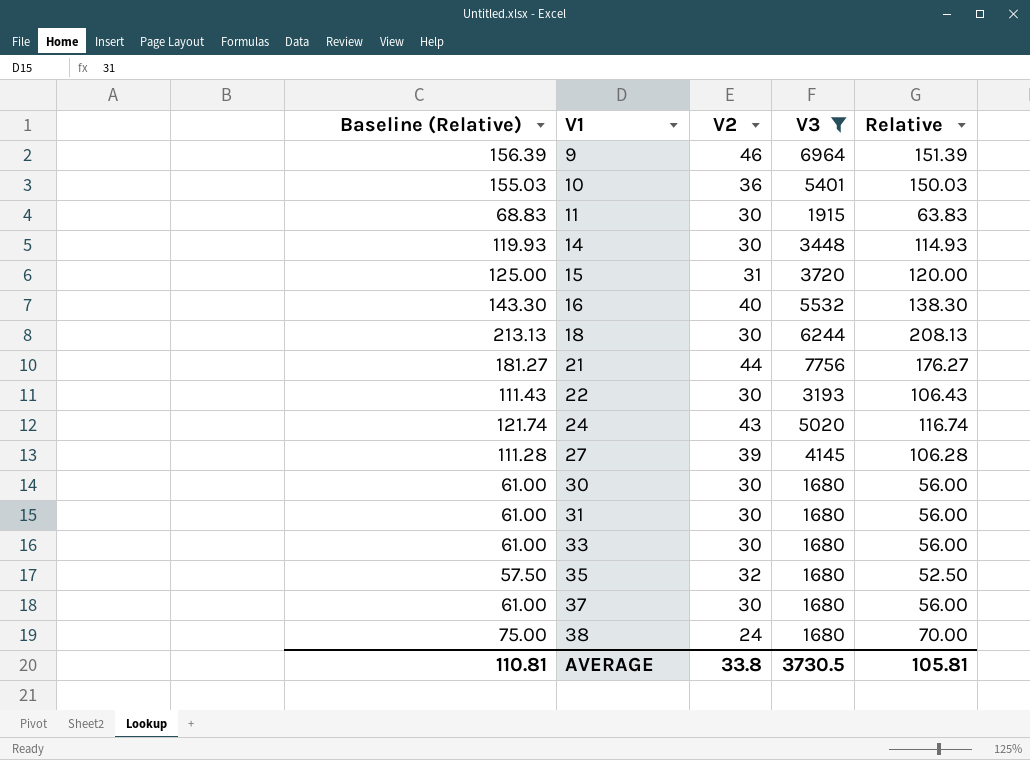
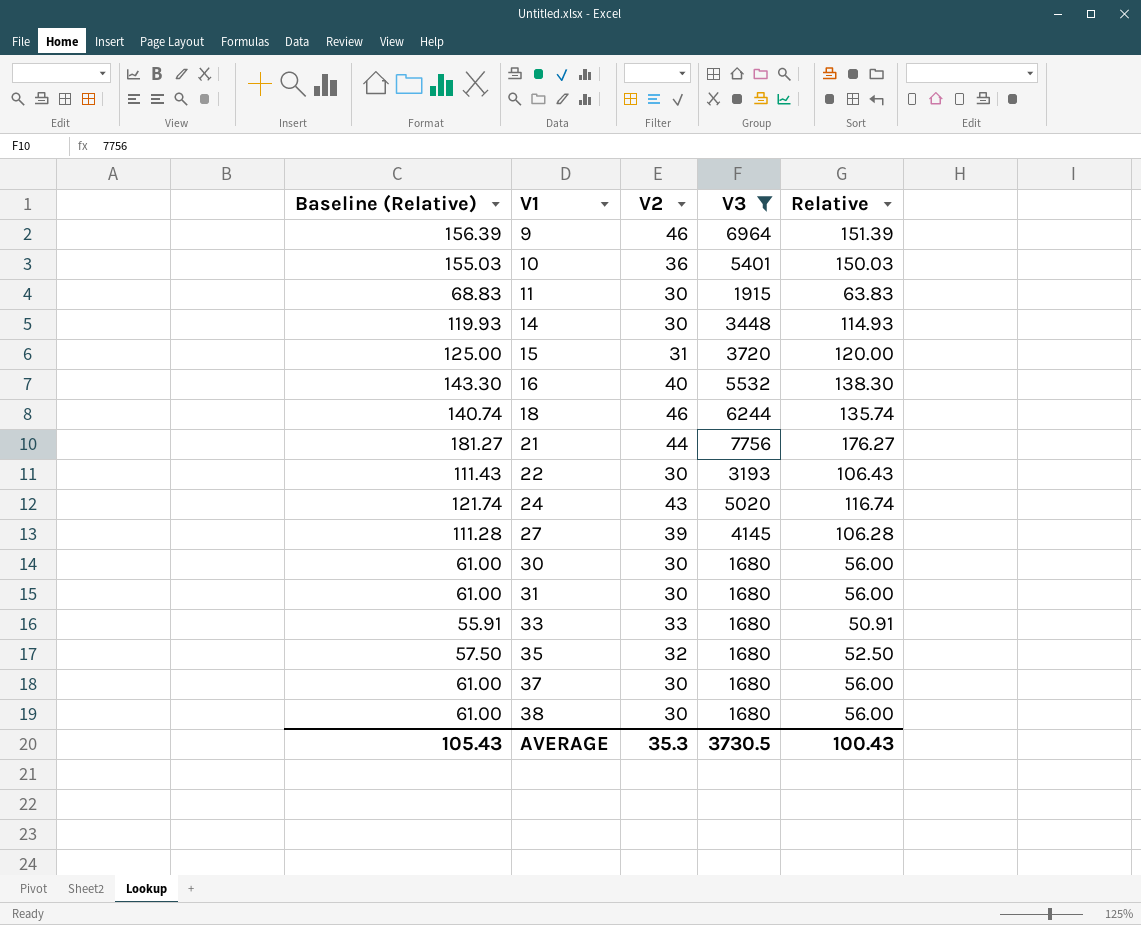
18 | Baseline (Relative): 213.13 -> 140.74
18 | V2: 30 -> 46
18 | Relative: 208.13 -> 135.74
33 | Baseline (Relative): 61.00 -> 55.91
33 | V2: 30 -> 33
33 | Relative: 56.00 -> 50.91
38 | Baseline (Relative): 75.00 -> 61.00
38 | V2: 24 -> 30
38 | Relative: 70.00 -> 56.00
AVERAGE | Baseline (Relative): 110.81 -> 105.43
AVERAGE | V2: 33.8 -> 35.3
AVERAGE | Relative: 105.81 -> 100.43

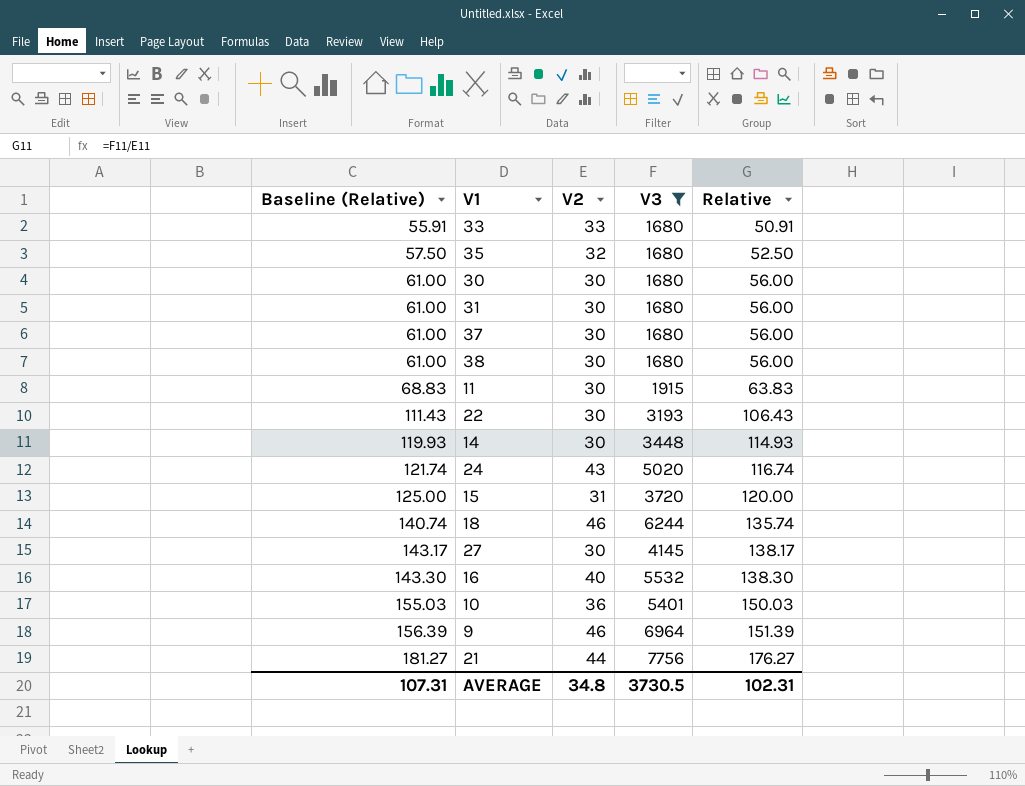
row order: V1 ascending -> Baseline (Relative) ascending
27 | Baseline (Relative): 111.28 -> 143.17
27 | V2: 39 -> 30
27 | Relative: 106.28 -> 138.17
AVERAGE | Baseline (Relative): 105.43 -> 107.31
AVERAGE | V2: 35.3 -> 34.8
AVERAGE | Relative: 100.43 -> 102.31

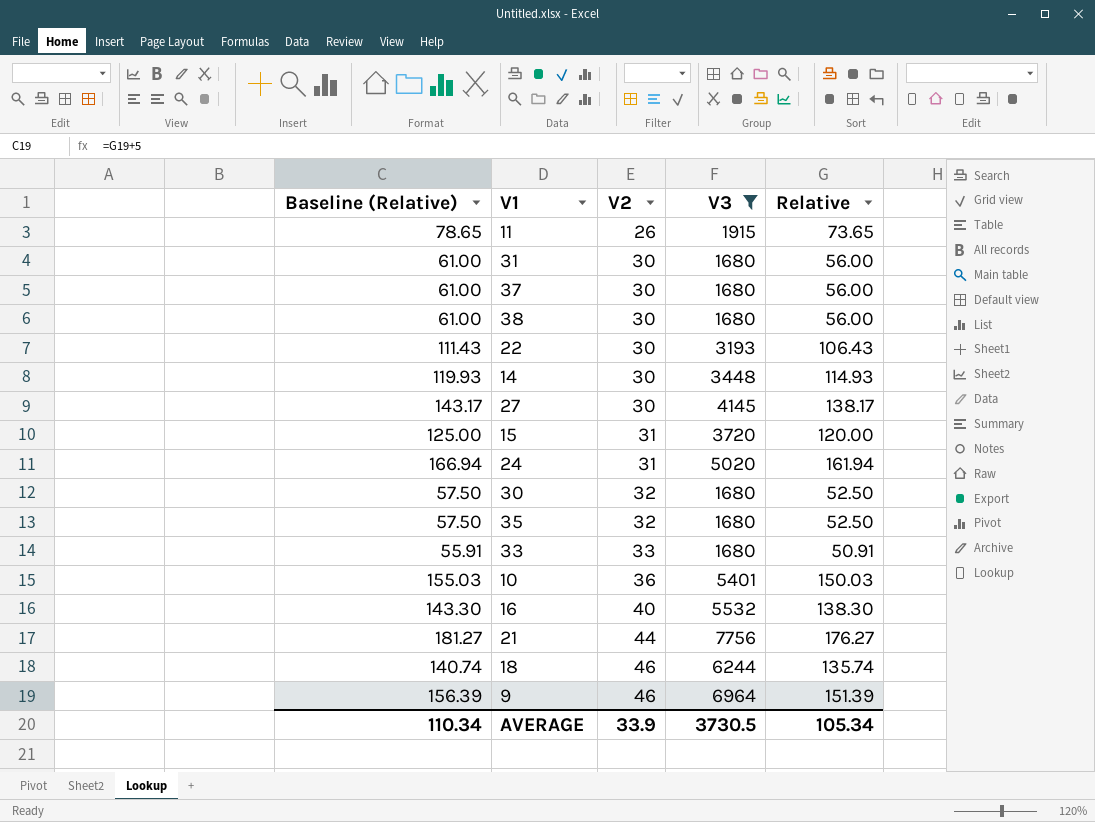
row order: Baseline (Relative) ascending -> V2 ascending
11 | Baseline (Relative): 68.83 -> 78.65
11 | V2: 30 -> 26
11 | Relative: 63.83 -> 73.65
24 | Baseline (Relative): 121.74 -> 166.94
24 | V2: 43 -> 31
24 | Relative: 116.74 -> 161.94
30 | Baseline (Relative): 61.00 -> 57.50
30 | V2: 30 -> 32
30 | Relative: 56.00 -> 52.50
AVERAGE | Baseline (Relative): 107.31 -> 110.34
AVERAGE | V2: 34.8 -> 33.9
AVERAGE | Relative: 102.31 -> 105.34

